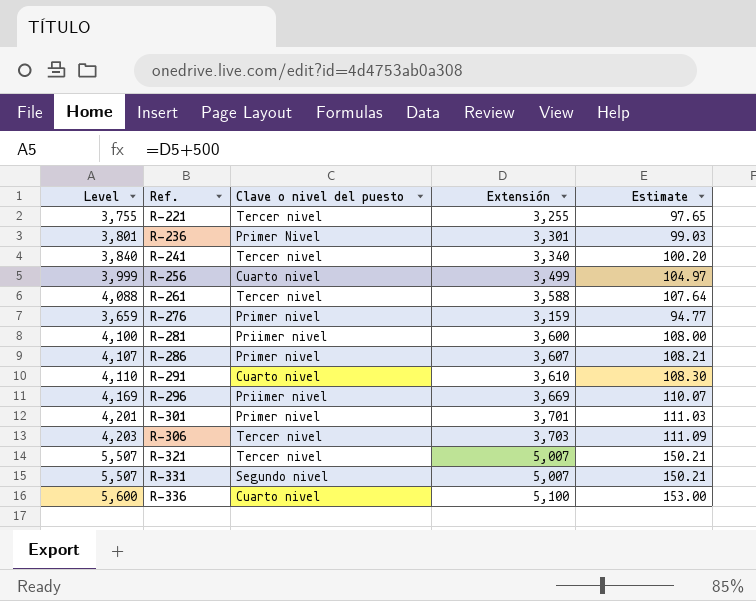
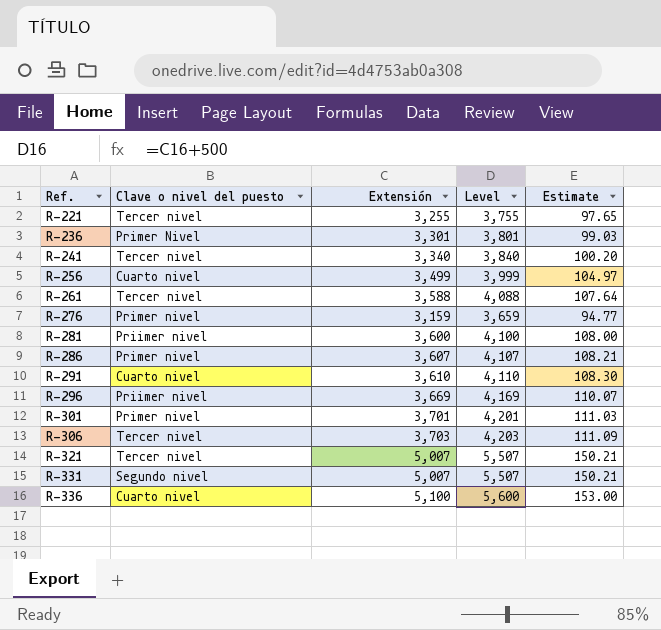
column Level | position: 1 -> 4

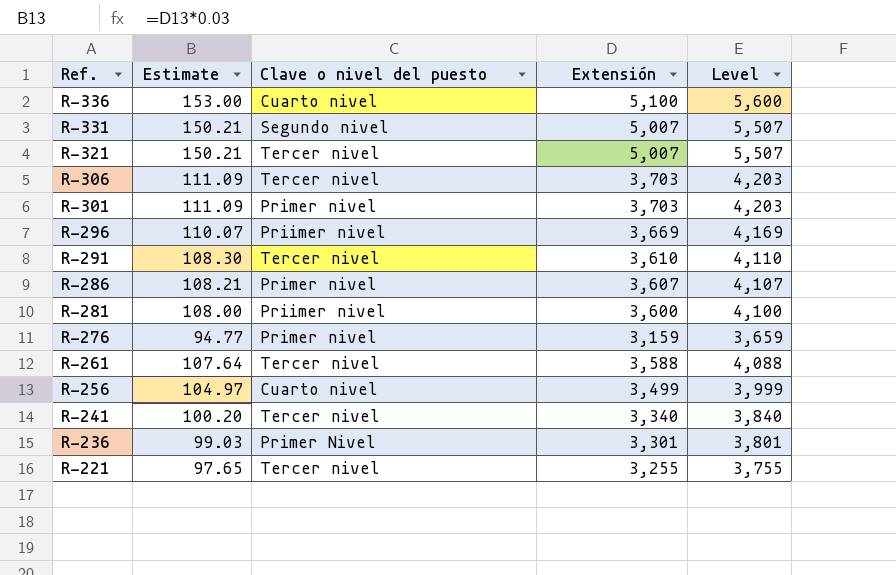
row order: Ref. ascending -> Ref. descending
column Estimate | position: 5 -> 2
R-301 | Estimate: 111.03 -> 111.09
R-301 | Extensión: 3,701 -> 3,703
R-301 | Level: 4,201 -> 4,203
R-291 | Clave o nivel del puesto: Cuarto nivel -> Tercer nivel

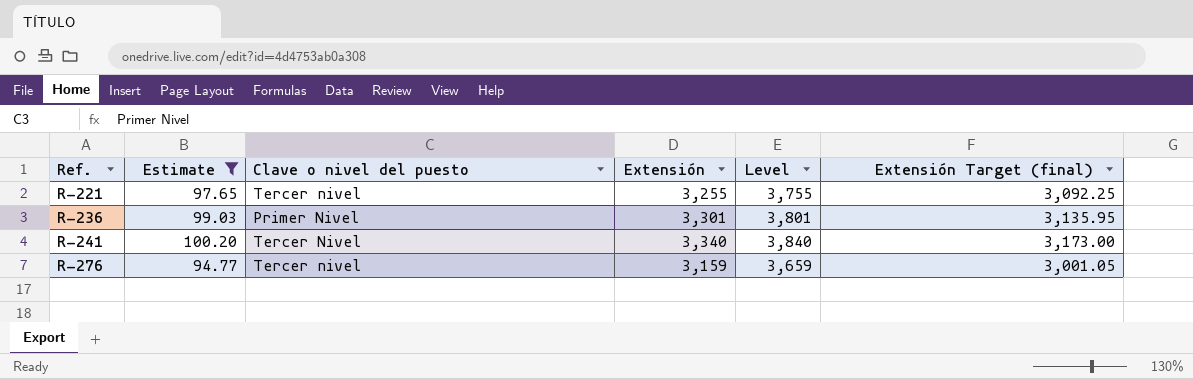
filter: none -> Estimate <= 100.20
row order: Ref. descending -> Ref. ascending
column Extensión Target (final) | formula: none -> [Extensión] * 0.95
R-241 | Clave o nivel del puesto: Tercer nivel -> Tercer Nivel
R-276 | Clave o nivel del puesto: Primer nivel -> Tercer nivel

